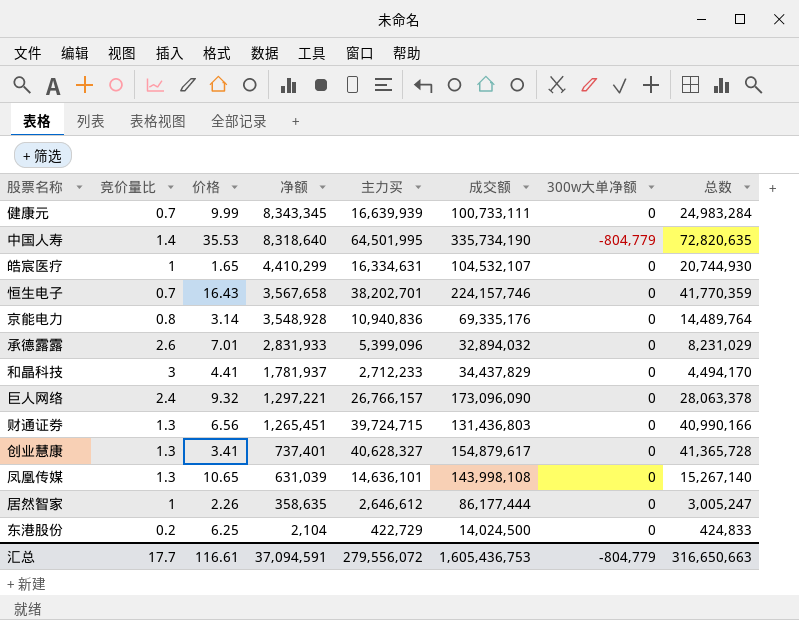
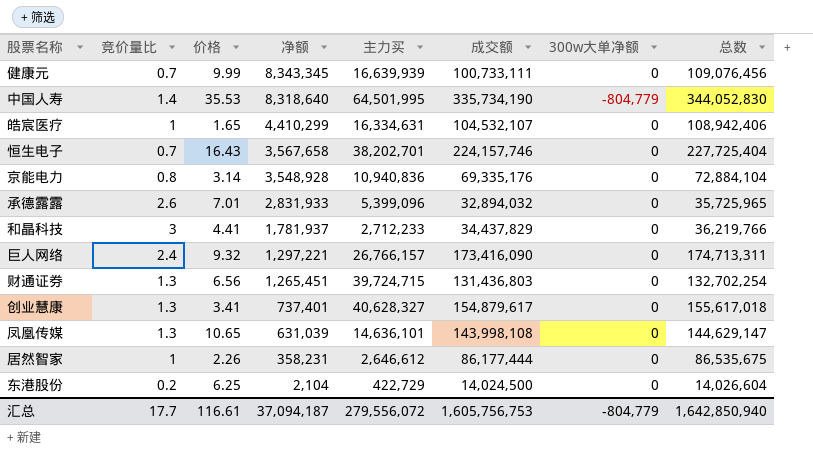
column 总数 | formula: [净额] + [主力买] -> [净额] + [成交额]
巨人网络 | 成交额: 173,096,090 -> 173,416,090
居然智家 | 净额: 358,635 -> 358,231
汇总 | 净额: 37,094,591 -> 37,094,187
汇总 | 成交额: 1,605,436,753 -> 1,605,756,753
汇总 | 总数: 316,650,663 -> 1,642,850,940

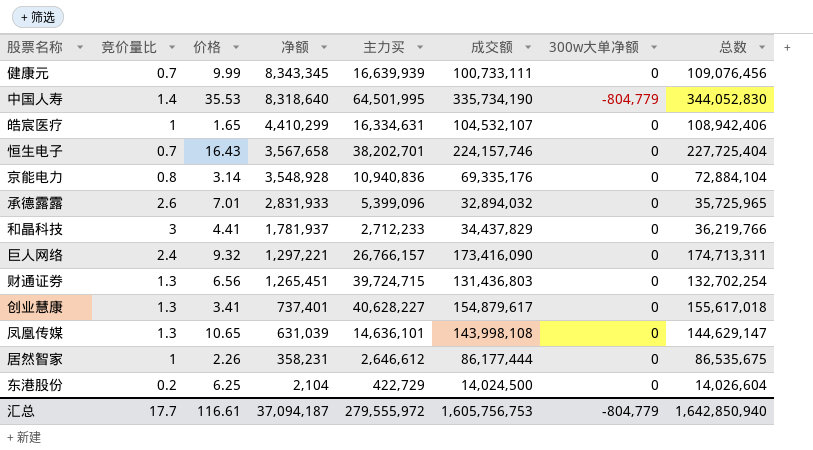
创业慧康 | 主力买: 40,628,327 -> 40,628,227
汇总 | 主力买: 279,556,072 -> 279,555,972

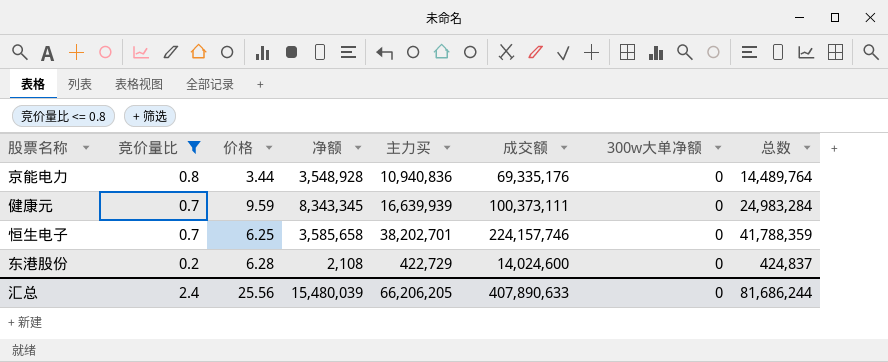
filter: none -> 竞价量比 <= 0.8
row order: 净额 descending -> 竞价量比 descending
column 总数 | formula: [净额] + [成交额] -> [净额] + [主力买]
京能电力 | 价格: 3.14 -> 3.44
健康元 | 价格: 9.99 -> 9.59
健康元 | 成交额: 100,733,111 -> 100,373,111
恒生电子 | 价格: 16.43 -> 6.25
恒生电子 | 净额: 3,567,658 -> 3,585,658
东港股份 | 价格: 6.25 -> 6.28
东港股份 | 净额: 2,104 -> 2,108
东港股份 | 成交额: 14,024,500 -> 14,024,600
汇总 | 竞价量比: 17.7 -> 2.4
汇总 | 价格: 116.61 -> 25.56
汇总 | 净额: 37,094,187 -> 15,480,039
汇总 | 主力买: 279,555,972 -> 66,206,205
汇总 | 成交额: 1,605,756,753 -> 407,890,633
汇总 | 300w大单净额: -804,779 -> 0
汇总 | 总数: 1,642,850,940 -> 81,686,244

